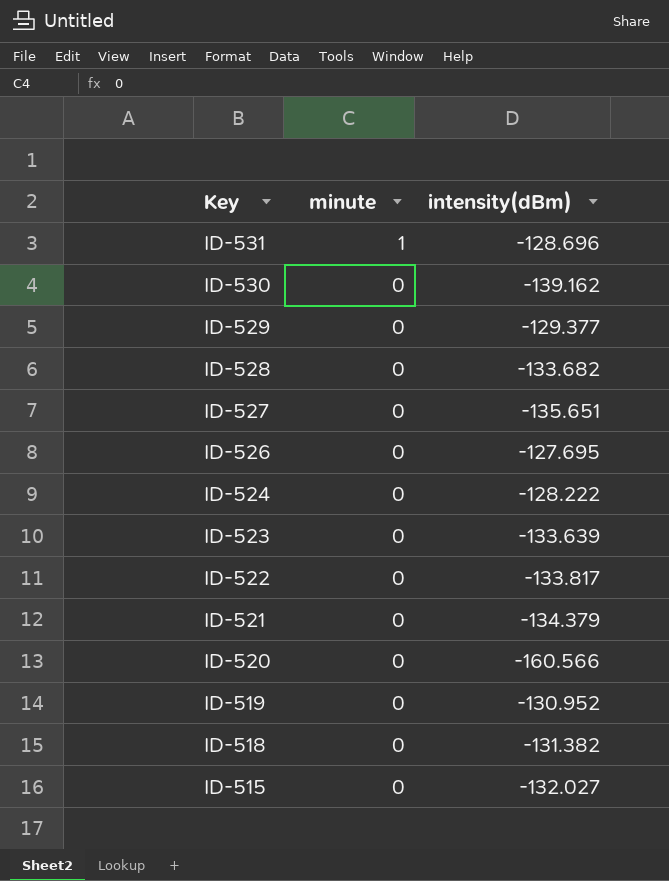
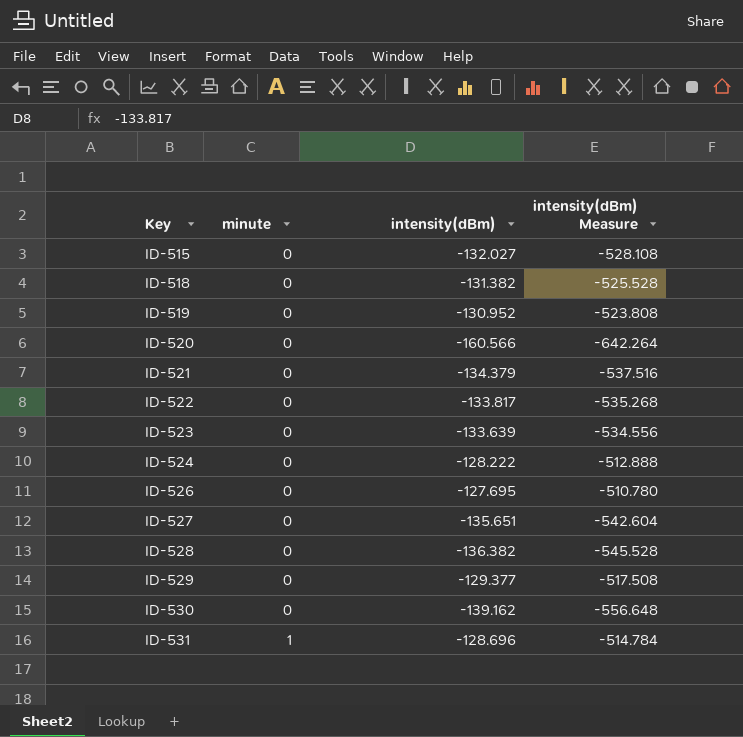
row order: Key descending -> Key ascending
column intensity(dBm) Measure | formula: none -> [intensity(dBm)] * 4
ID-528 | intensity(dBm): -133.682 -> -136.382

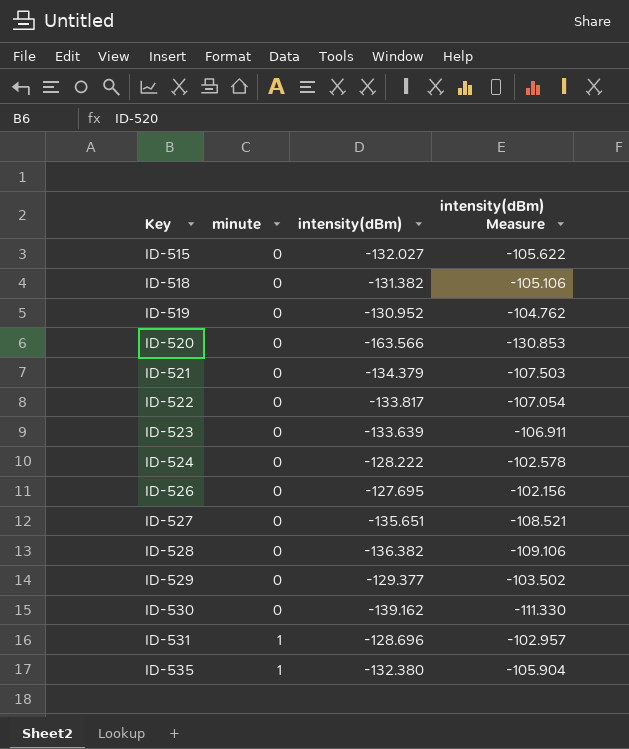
column intensity(dBm) Measure | formula: [intensity(dBm)] * 4 -> [intensity(dBm)] * 0.8
ID-520 | intensity(dBm): -160.566 -> -163.566
row ID-535: none -> 1 | -132.380 | -105.904

